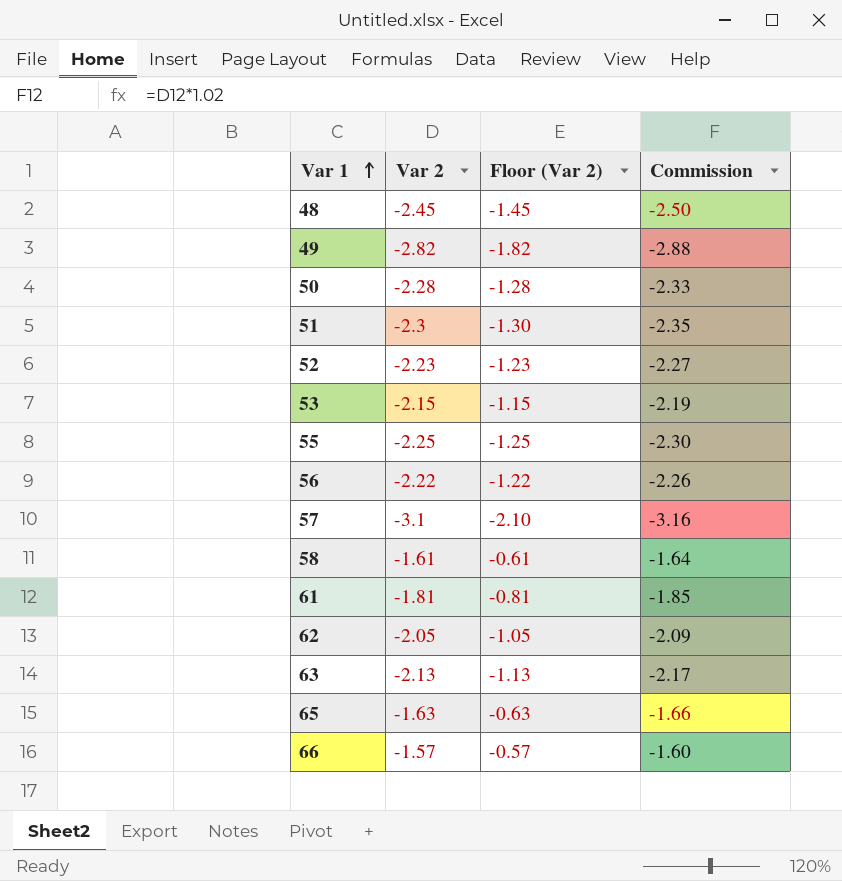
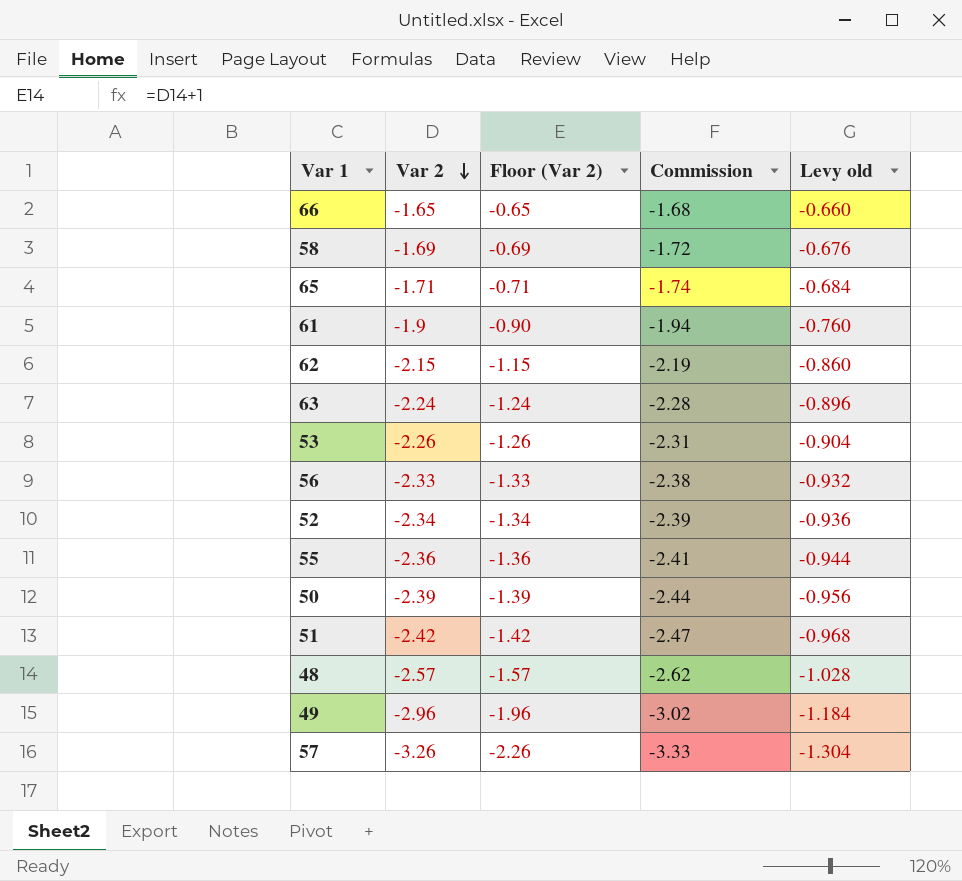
row order: Var 1 ascending -> Var 2 descending
column Levy old | formula: none -> [Var 2] * 0.4
66 | Var 2: -1.57 -> -1.65
66 | Floor (Var 2): -0.57 -> -0.65
66 | Commission: -1.60 -> -1.68
58 | Var 2: -1.61 -> -1.69
58 | Floor (Var 2): -0.61 -> -0.69
58 | Commission: -1.64 -> -1.72
65 | Var 2: -1.63 -> -1.71
65 | Floor (Var 2): -0.63 -> -0.71
65 | Commission: -1.66 -> -1.74
61 | Var 2: -1.81 -> -1.9
61 | Floor (Var 2): -0.81 -> -0.90
61 | Commission: -1.85 -> -1.94
62 | Var 2: -2.05 -> -2.15
62 | Floor (Var 2): -1.05 -> -1.15
62 | Commission: -2.09 -> -2.19
63 | Var 2: -2.13 -> -2.24
63 | Floor (Var 2): -1.13 -> -1.24
63 | Commission: -2.17 -> -2.28
53 | Var 2: -2.15 -> -2.26
53 | Floor (Var 2): -1.15 -> -1.26
53 | Commission: -2.19 -> -2.31
56 | Var 2: -2.22 -> -2.33
56 | Floor (Var 2): -1.22 -> -1.33
56 | Commission: -2.26 -> -2.38
52 | Var 2: -2.23 -> -2.34
52 | Floor (Var 2): -1.23 -> -1.34
52 | Commission: -2.27 -> -2.39
55 | Var 2: -2.25 -> -2.36
55 | Floor (Var 2): -1.25 -> -1.36
55 | Commission: -2.30 -> -2.41
50 | Var 2: -2.28 -> -2.39
50 | Floor (Var 2): -1.28 -> -1.39
50 | Commission: -2.33 -> -2.44
51 | Var 2: -2.3 -> -2.42
51 | Floor (Var 2): -1.30 -> -1.42
51 | Commission: -2.35 -> -2.47
48 | Var 2: -2.45 -> -2.57
48 | Floor (Var 2): -1.45 -> -1.57
48 | Commission: -2.50 -> -2.62
49 | Var 2: -2.82 -> -2.96
49 | Floor (Var 2): -1.82 -> -1.96
49 | Commission: -2.88 -> -3.02
57 | Var 2: -3.1 -> -3.26
57 | Floor (Var 2): -2.10 -> -2.26
57 | Commission: -3.16 -> -3.33

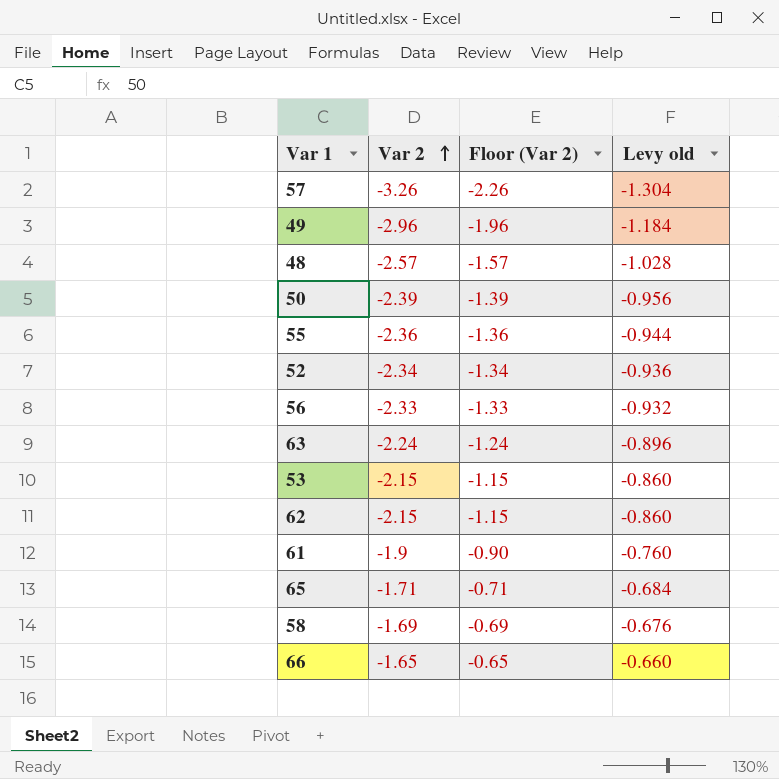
row order: Var 2 descending -> Var 2 ascending
column Commission | formula: [Var 2] * 1.02 -> none
row 51: -2.42 | -1.42 | -2.47 | -0.968 -> none
53 | Var 2: -2.26 -> -2.15
53 | Floor (Var 2): -1.26 -> -1.15
53 | Levy old: -0.904 -> -0.860

